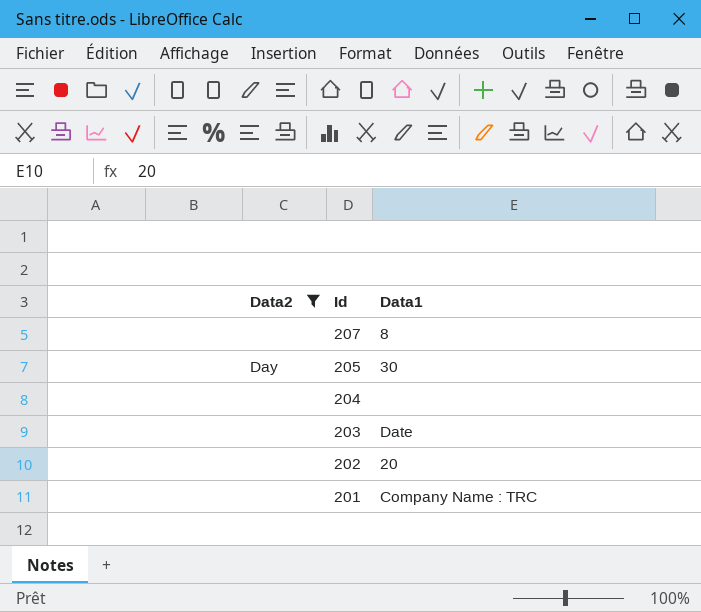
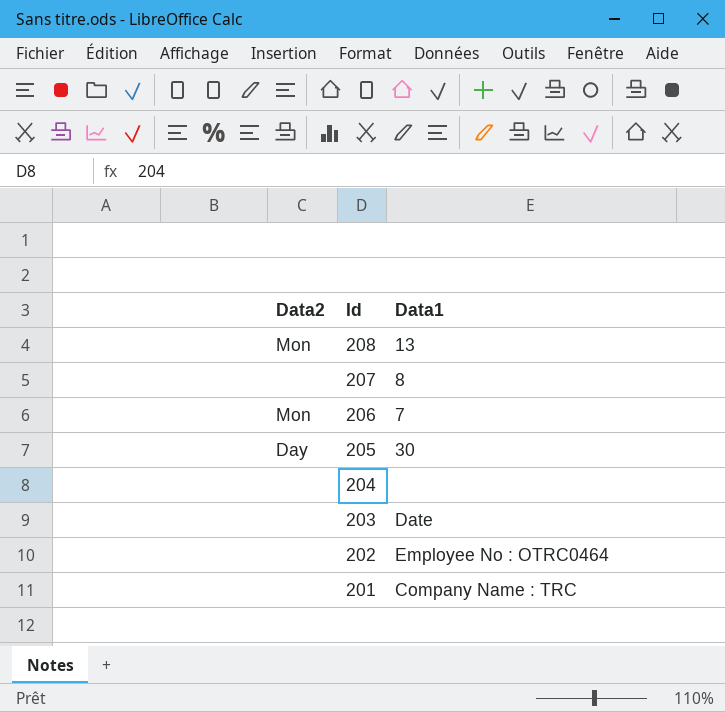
filter: Data2 != Mon -> none
202 | Data1: 20 -> Employee No : OTRC0464

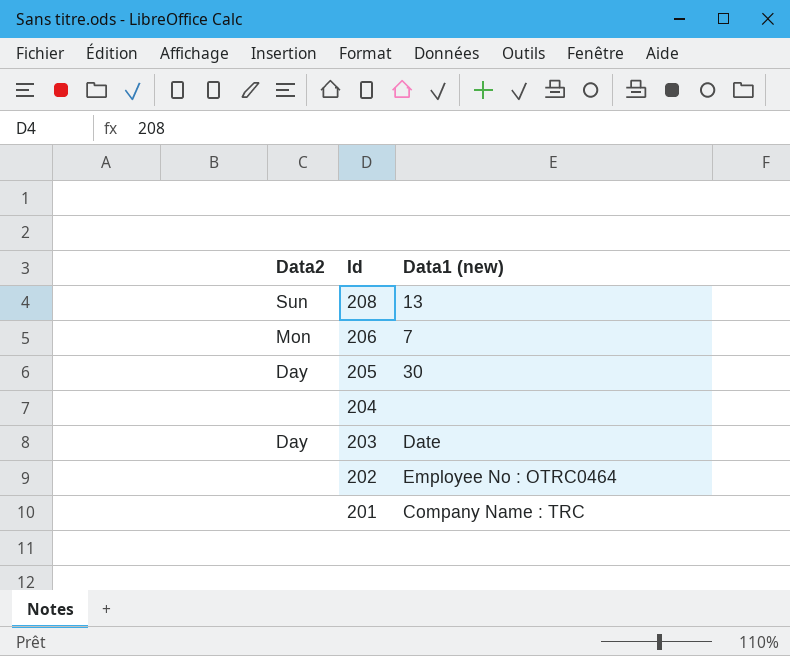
column name: Data1 -> Data1 (new)
row 207: none | 8 -> none
208 | Data2: Mon -> Sun
203 | Data2: none -> Day

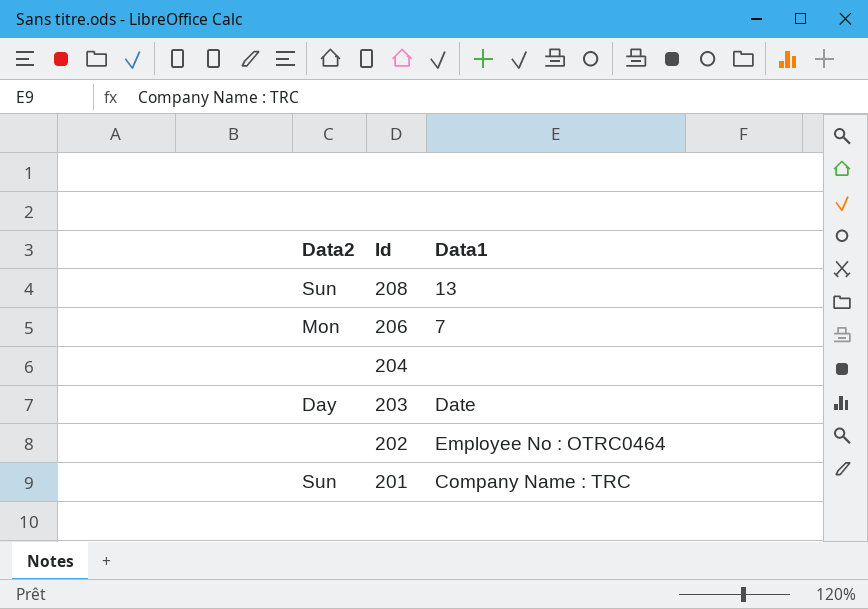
column name: Data1 (new) -> Data1
row 205: Day | 30 -> none
201 | Data2: none -> Sun

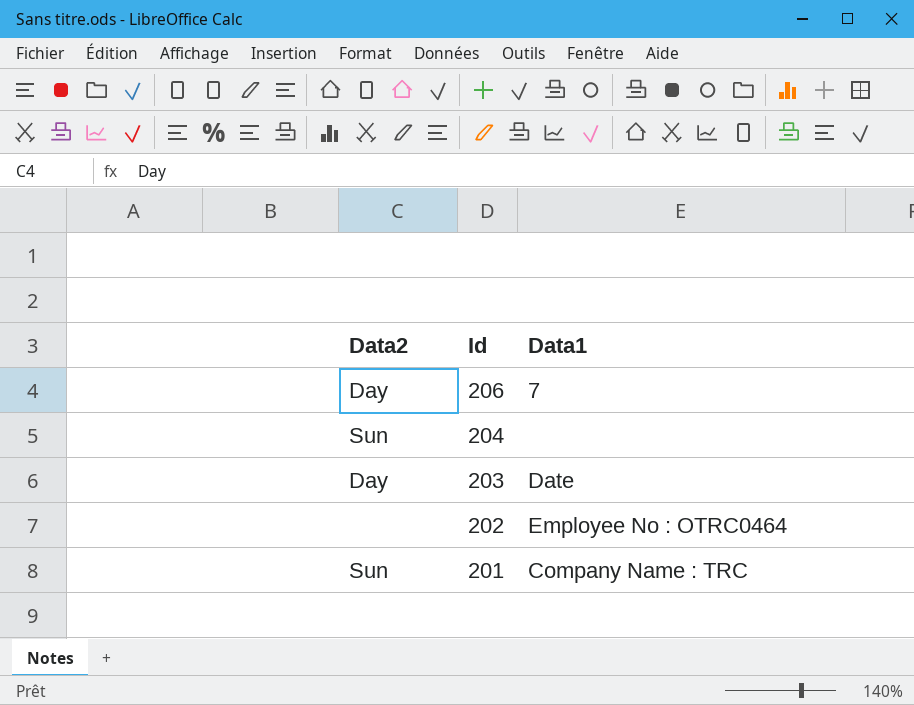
row 208: Sun | 13 -> none
206 | Data2: Mon -> Day
204 | Data2: none -> Sun

